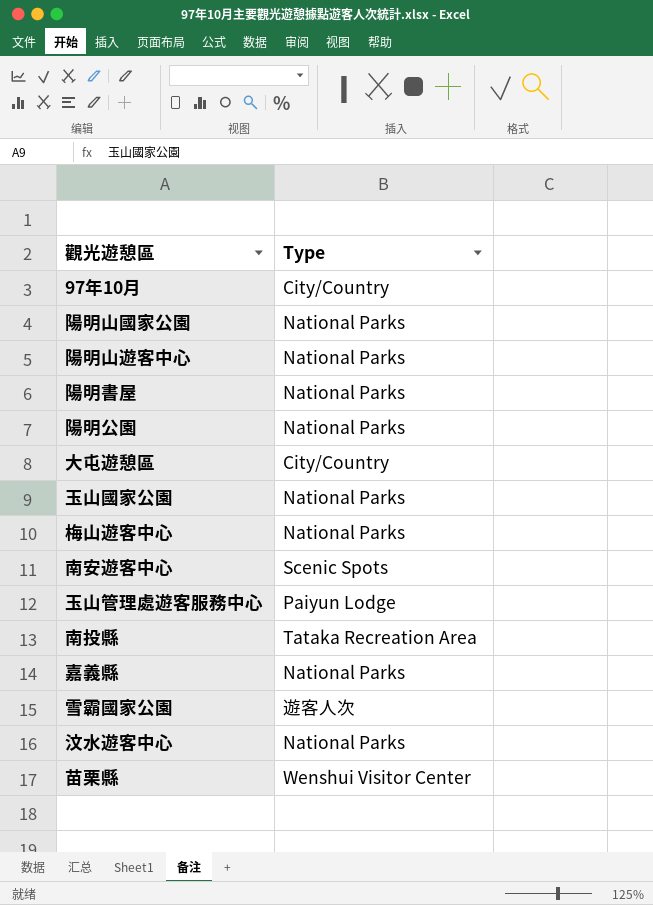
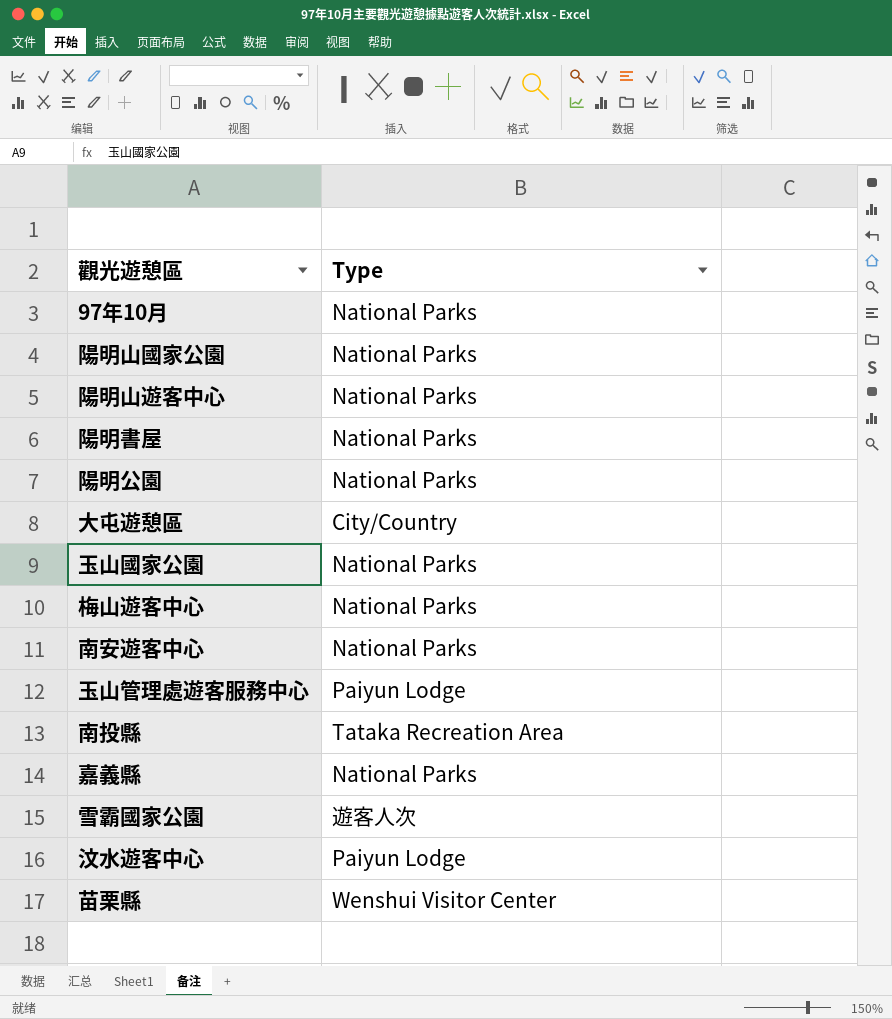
97年10月 | Type: City/Country -> National Parks
南安遊客中心 | Type: Scenic Spots -> National Parks
汶水遊客中心 | Type: National Parks -> Paiyun Lodge

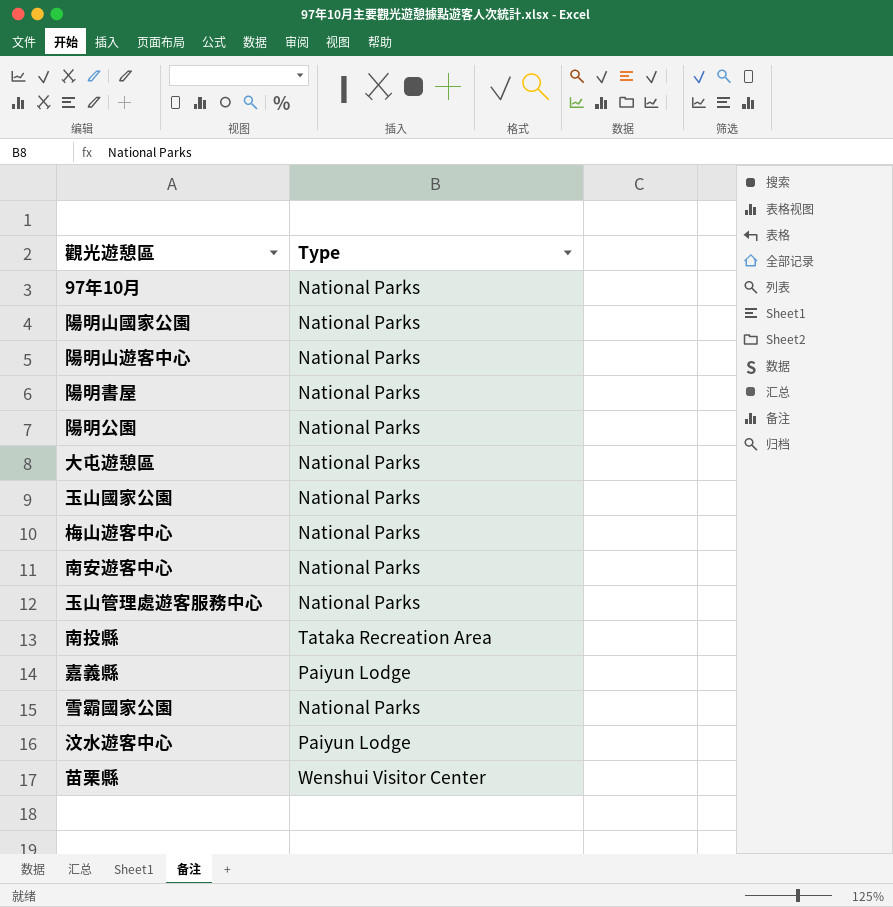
大屯遊憩區 | Type: City/Country -> National Parks
玉山管理處遊客服務中心 | Type: Paiyun Lodge -> National Parks
嘉義縣 | Type: National Parks -> Paiyun Lodge
雪霸國家公園 | Type: 遊客人次 -> National Parks

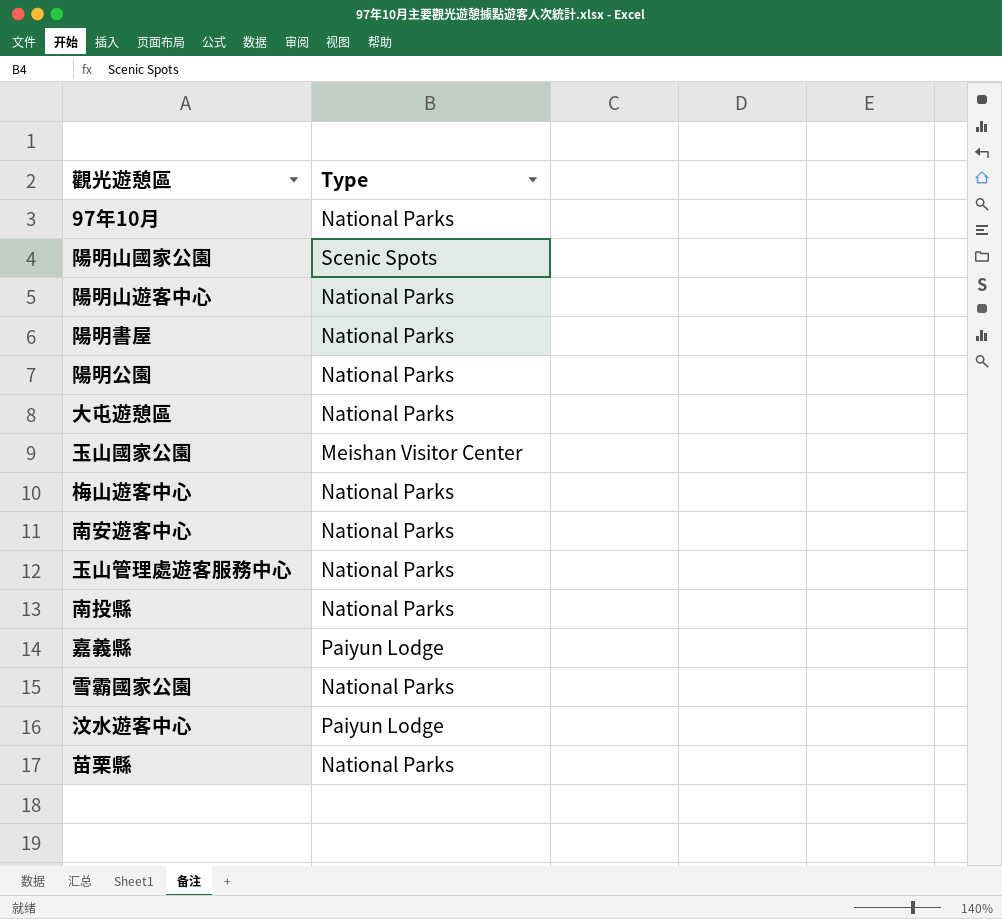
陽明山國家公園 | Type: National Parks -> Scenic Spots
玉山國家公園 | Type: National Parks -> Meishan Visitor Center
南投縣 | Type: Tataka Recreation Area -> National Parks
苗栗縣 | Type: Wenshui Visitor Center -> National Parks

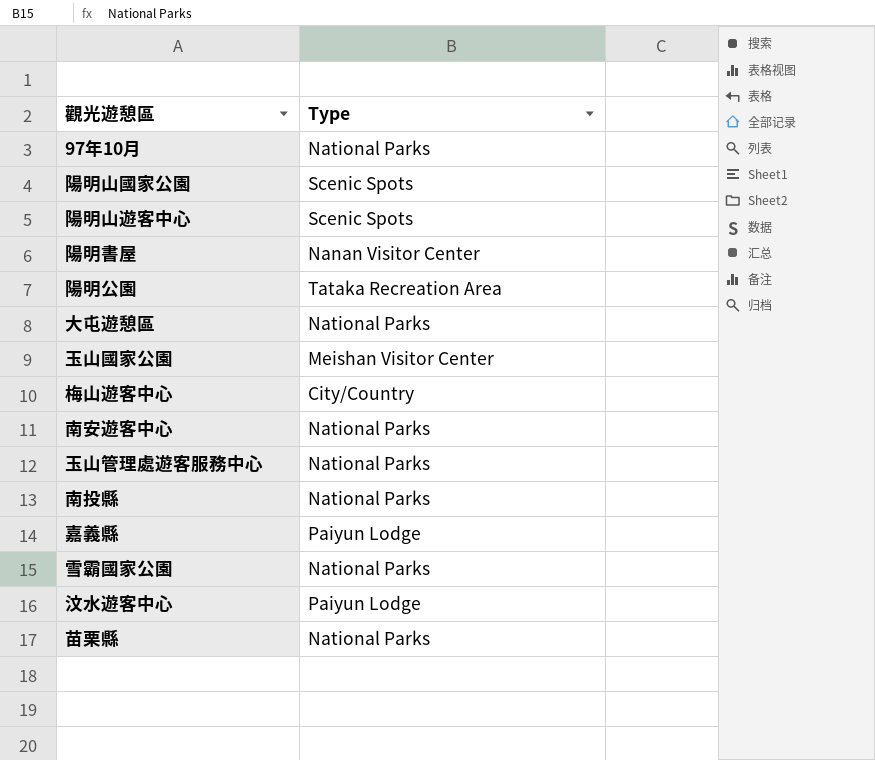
陽明山遊客中心 | Type: National Parks -> Scenic Spots
陽明書屋 | Type: National Parks -> Nanan Visitor Center
陽明公園 | Type: National Parks -> Tataka Recreation Area
梅山遊客中心 | Type: National Parks -> City/Country

